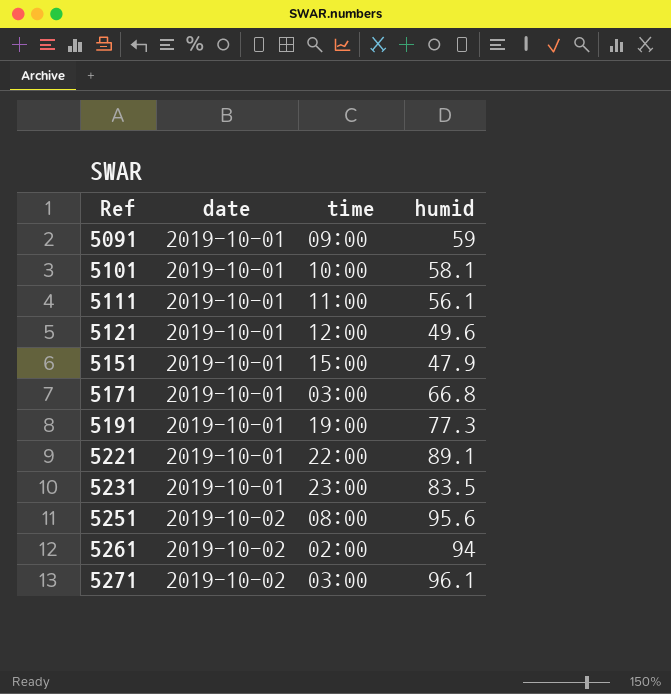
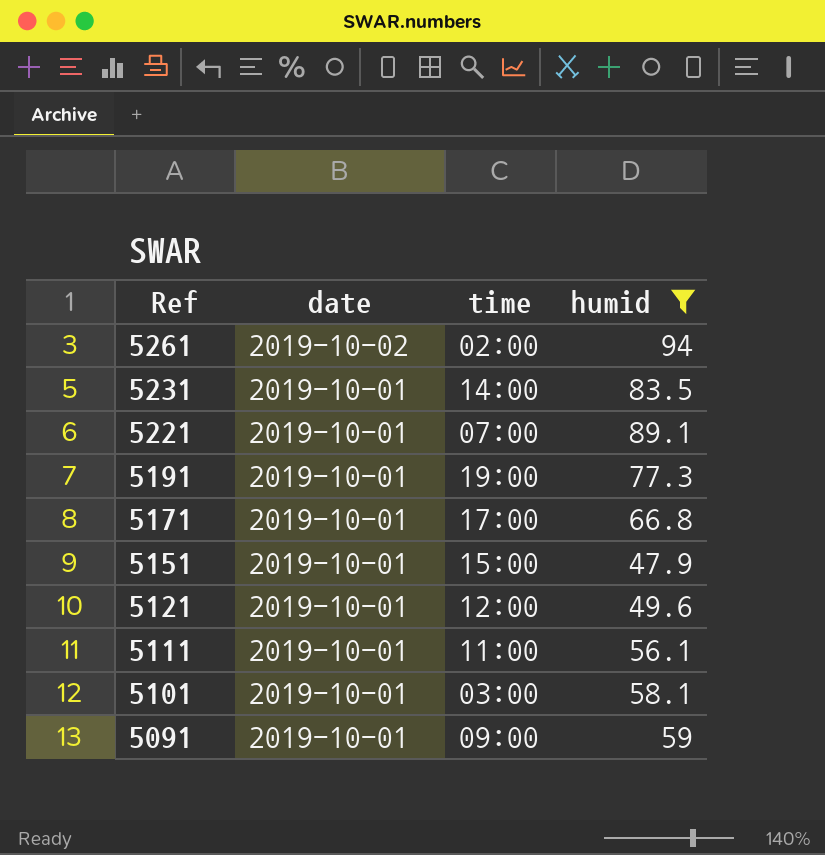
filter: none -> humid <= 94
row order: Ref ascending -> Ref descending
5231 | time: 23:00 -> 14:00
5221 | time: 22:00 -> 07:00
5171 | time: 03:00 -> 17:00
5101 | time: 10:00 -> 03:00

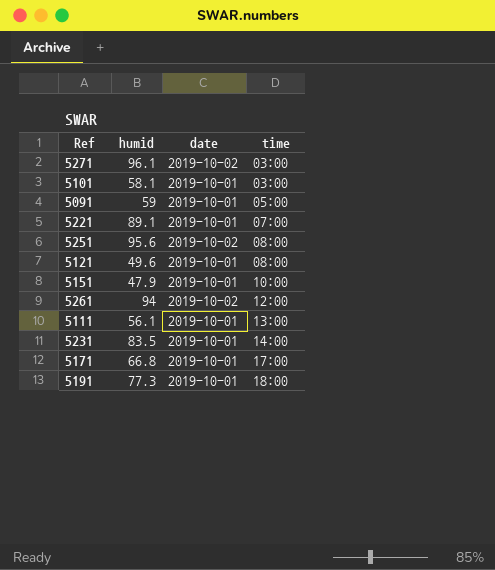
filter: humid <= 94 -> none
row order: Ref descending -> time ascending
column humid | position: 4 -> 2
5091 | time: 09:00 -> 05:00
5121 | time: 12:00 -> 08:00
5151 | time: 15:00 -> 10:00
5261 | time: 02:00 -> 12:00
5111 | time: 11:00 -> 13:00
5191 | time: 19:00 -> 18:00

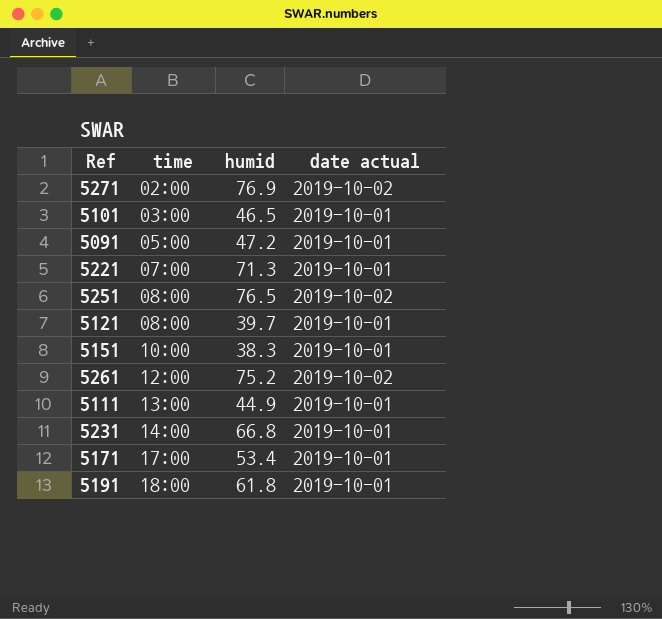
column time | position: 4 -> 2
column name: date -> date actual
5271 | time: 03:00 -> 02:00
5271 | humid: 96.1 -> 76.9
5101 | humid: 58.1 -> 46.5
5091 | humid: 59 -> 47.2
5221 | humid: 89.1 -> 71.3
5251 | humid: 95.6 -> 76.5
5121 | humid: 49.6 -> 39.7
5151 | humid: 47.9 -> 38.3
5261 | humid: 94 -> 75.2
5111 | humid: 56.1 -> 44.9
5231 | humid: 83.5 -> 66.8
5171 | humid: 66.8 -> 53.4
5191 | humid: 77.3 -> 61.8

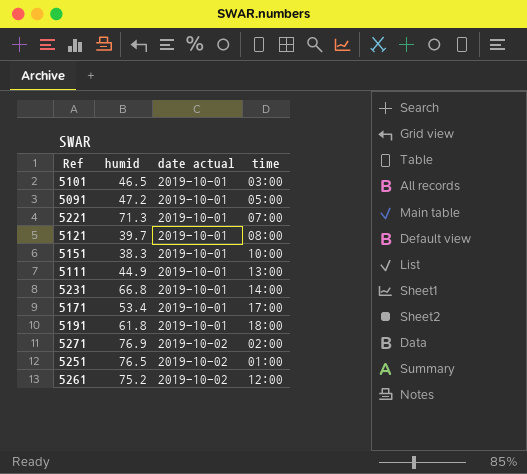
row order: time ascending -> date actual ascending
column time | position: 2 -> 4
5251 | time: 08:00 -> 01:00

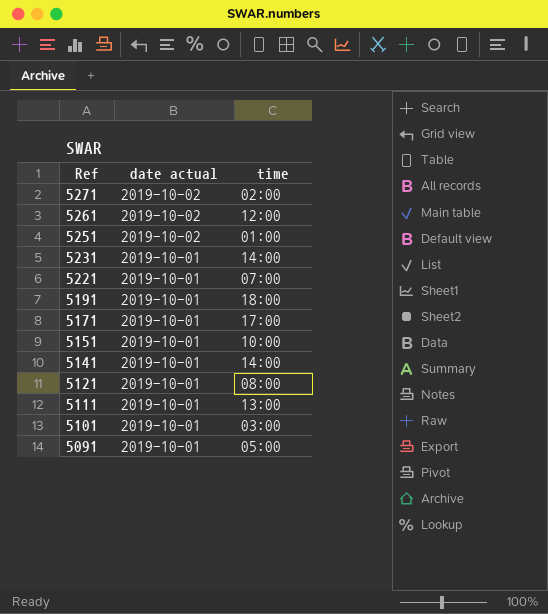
row order: date actual ascending -> Ref descending
column humid | position: 2 -> none
row 5141: none -> 2019-10-01 | 14:00

